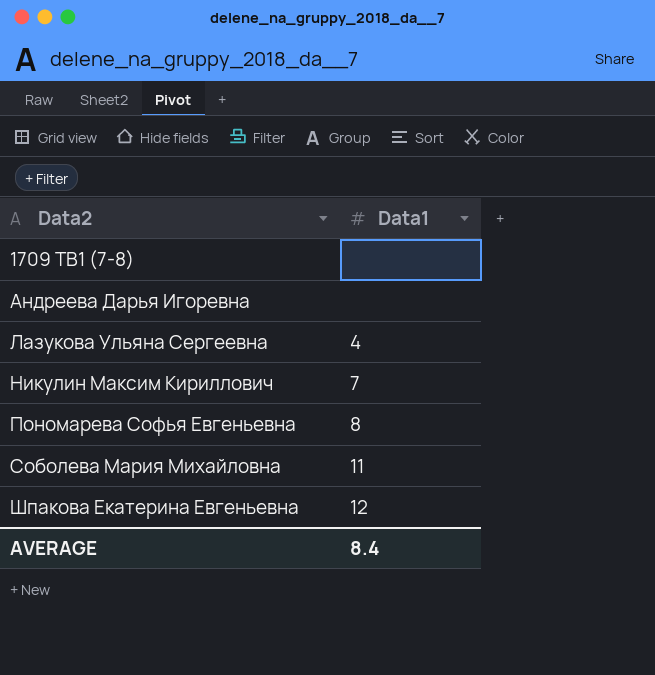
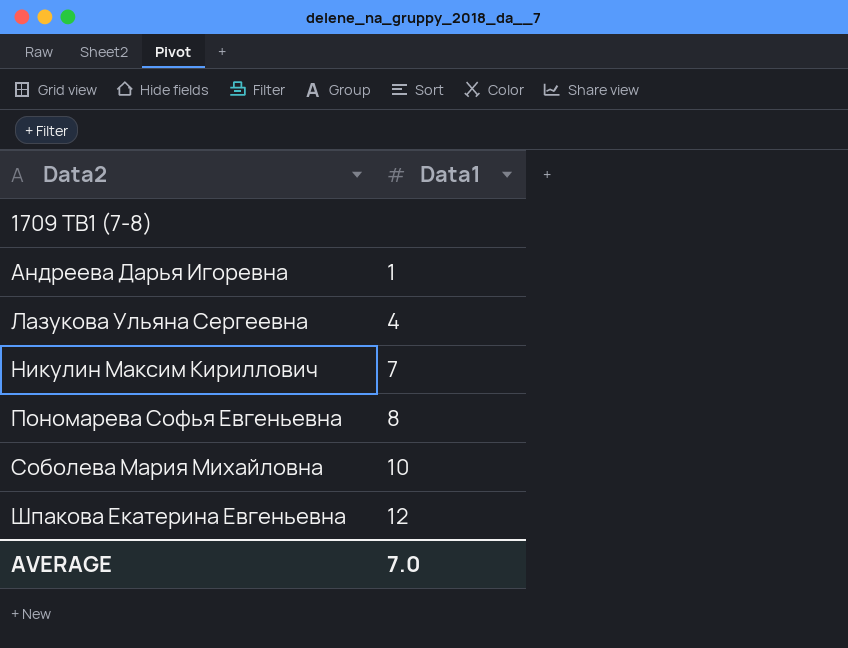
Андреева Дарья Игоревна | Data1: none -> 1
Соболева Мария Михайловна | Data1: 11 -> 10
AVERAGE | Data1: 8.4 -> 7.0

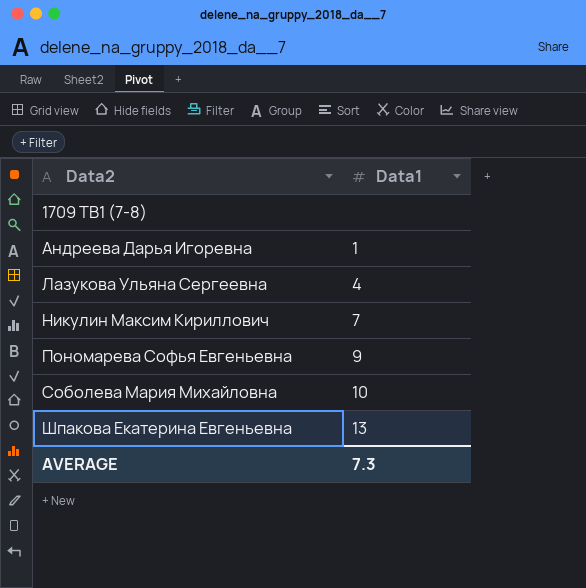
Пономарева Софья Евгеньевна | Data1: 8 -> 9
Шпакова Екатерина Евгеньевна | Data1: 12 -> 13
AVERAGE | Data1: 7.0 -> 7.3

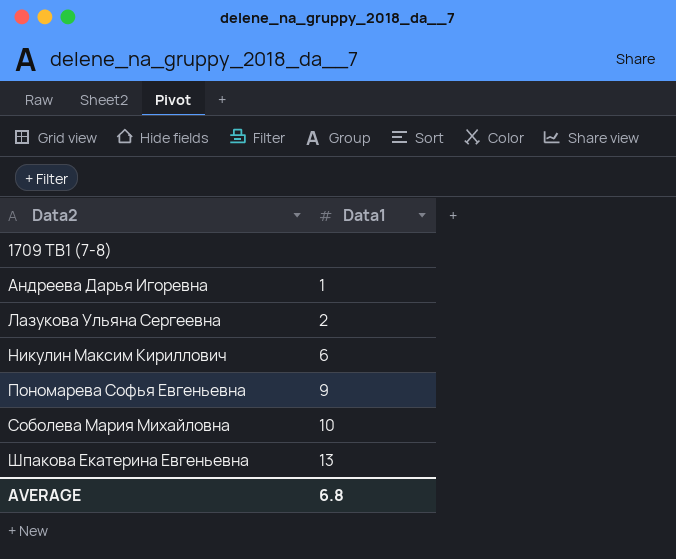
Лазукова Ульяна Сергеевна | Data1: 4 -> 2
Никулин Максим Кириллович | Data1: 7 -> 6
AVERAGE | Data1: 7.3 -> 6.8

